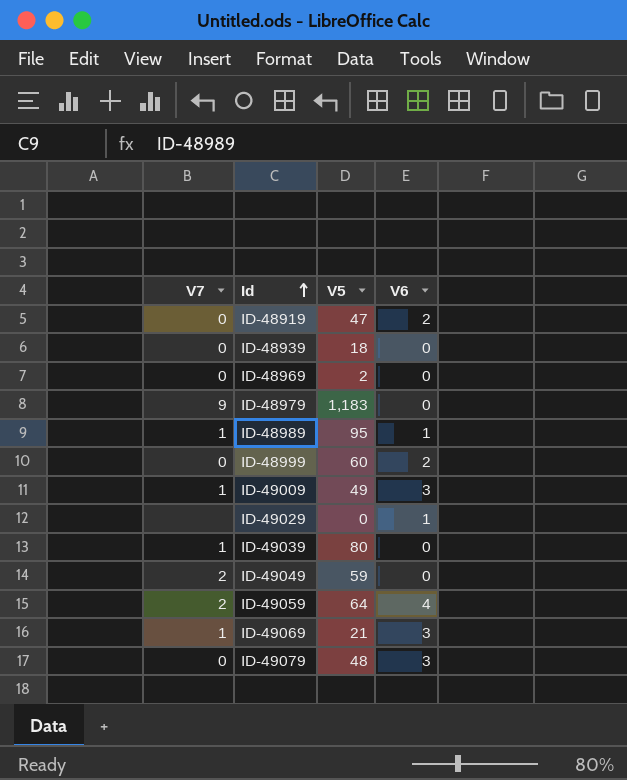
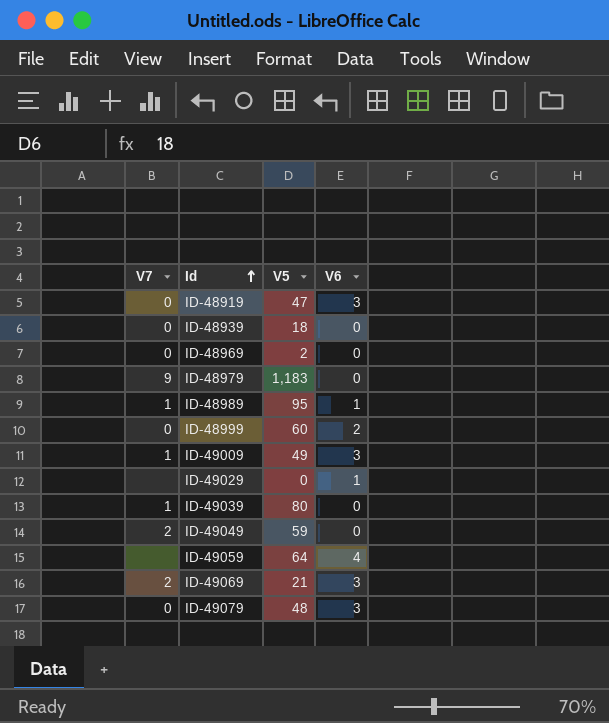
ID-48919 | V6: 2 -> 3
ID-49059 | V7: 2 -> none
ID-49069 | V7: 1 -> 2

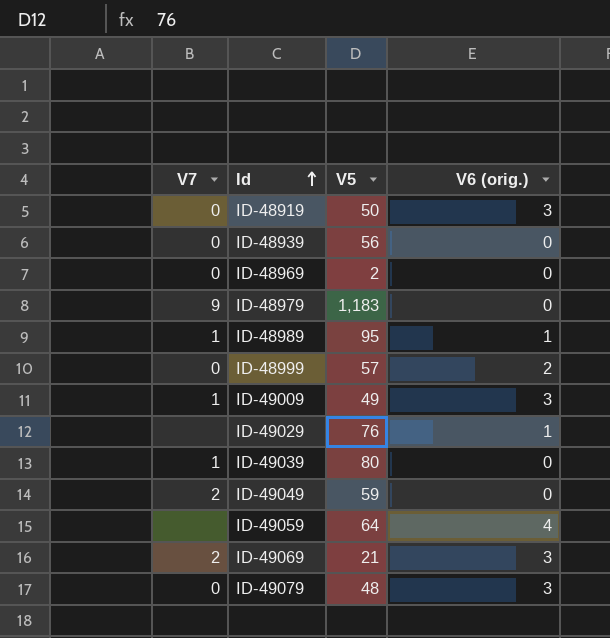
column name: V6 -> V6 (orig.)
ID-48919 | V5: 47 -> 50
ID-48939 | V5: 18 -> 56
ID-48999 | V5: 60 -> 57
ID-49029 | V5: 0 -> 76

